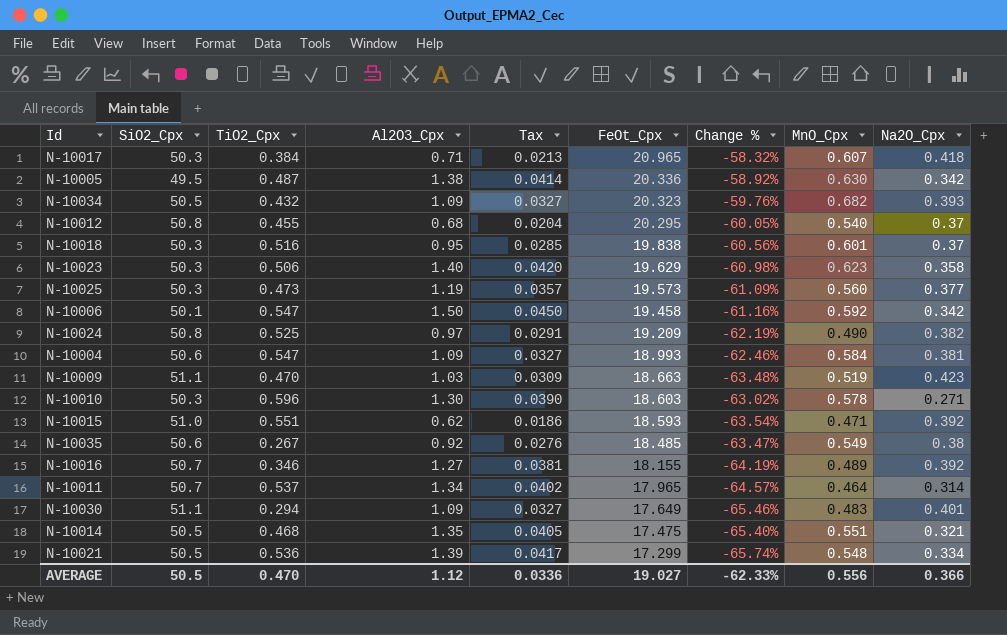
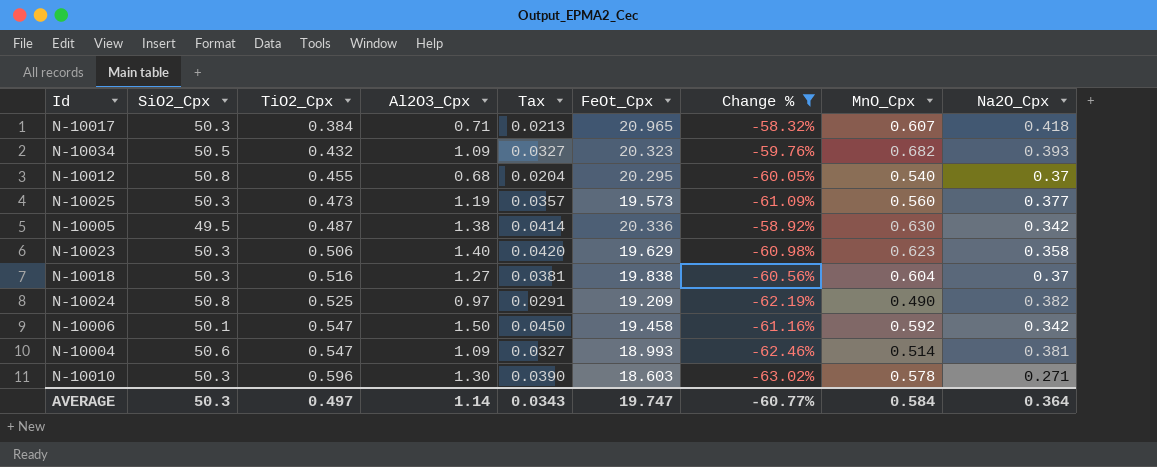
filter: none -> Change % >= -63.02%
row order: FeOt_Cpx descending -> TiO2_Cpx ascending
N-10018 | Al2O3_Cpx: 0.95 -> 1.27
N-10018 | Tax: 0.0285 -> 0.0381
N-10018 | MnO_Cpx: 0.601 -> 0.604
N-10004 | MnO_Cpx: 0.584 -> 0.514
AVERAGE | SiO2_Cpx: 50.5 -> 50.3
AVERAGE | TiO2_Cpx: 0.470 -> 0.497
AVERAGE | Al2O3_Cpx: 1.12 -> 1.14
AVERAGE | Tax: 0.0336 -> 0.0343
AVERAGE | FeOt_Cpx: 19.027 -> 19.747
AVERAGE | Change %: -62.33% -> -60.77%
AVERAGE | MnO_Cpx: 0.556 -> 0.584
AVERAGE | Na2O_Cpx: 0.366 -> 0.364

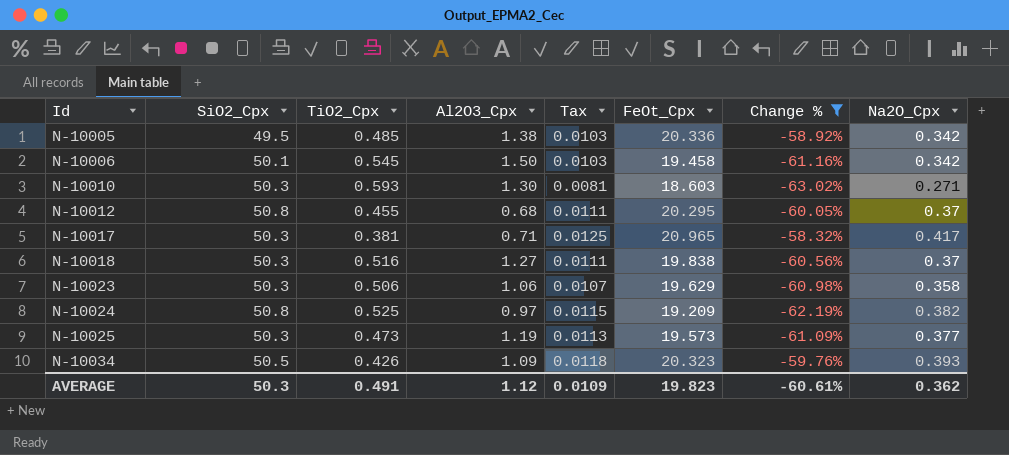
row order: TiO2_Cpx ascending -> Id ascending
column MnO_Cpx | position: 8 -> none
column Tax | formula: [Al2O3_Cpx] * 0.03 -> [Na2O_Cpx] * 0.03
row N-10004: 50.6 | 0.547 | 1.09 | 0.0327 | 18.993 | -62.46% | 0.514 | 0.381 -> none
N-10005 | TiO2_Cpx: 0.487 -> 0.485
N-10006 | TiO2_Cpx: 0.547 -> 0.545
N-10010 | TiO2_Cpx: 0.596 -> 0.593
N-10017 | TiO2_Cpx: 0.384 -> 0.381
N-10017 | Na2O_Cpx: 0.418 -> 0.417
N-10023 | Al2O3_Cpx: 1.40 -> 1.06
N-10034 | TiO2_Cpx: 0.432 -> 0.426
AVERAGE | TiO2_Cpx: 0.497 -> 0.491
AVERAGE | Al2O3_Cpx: 1.14 -> 1.12
AVERAGE | Tax: 0.0343 -> 0.0109
AVERAGE | FeOt_Cpx: 19.747 -> 19.823
AVERAGE | Change %: -60.77% -> -60.61%
AVERAGE | Na2O_Cpx: 0.364 -> 0.362

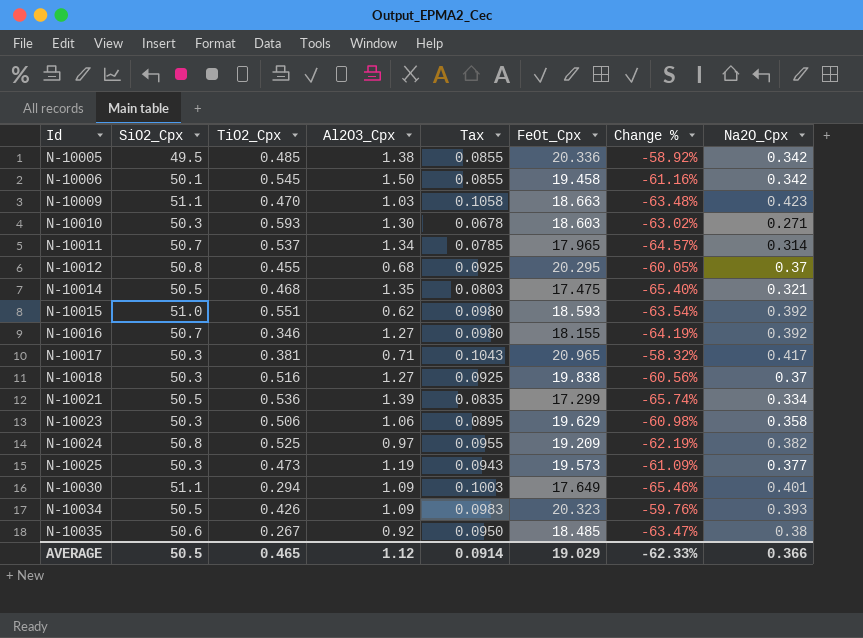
filter: Change % >= -63.02% -> none
column Tax | formula: [Na2O_Cpx] * 0.03 -> [Na2O_Cpx] * 0.25
AVERAGE | SiO2_Cpx: 50.3 -> 50.5
AVERAGE | TiO2_Cpx: 0.491 -> 0.465
AVERAGE | Tax: 0.0109 -> 0.0914
AVERAGE | FeOt_Cpx: 19.823 -> 19.029
AVERAGE | Change %: -60.61% -> -62.33%
AVERAGE | Na2O_Cpx: 0.362 -> 0.366

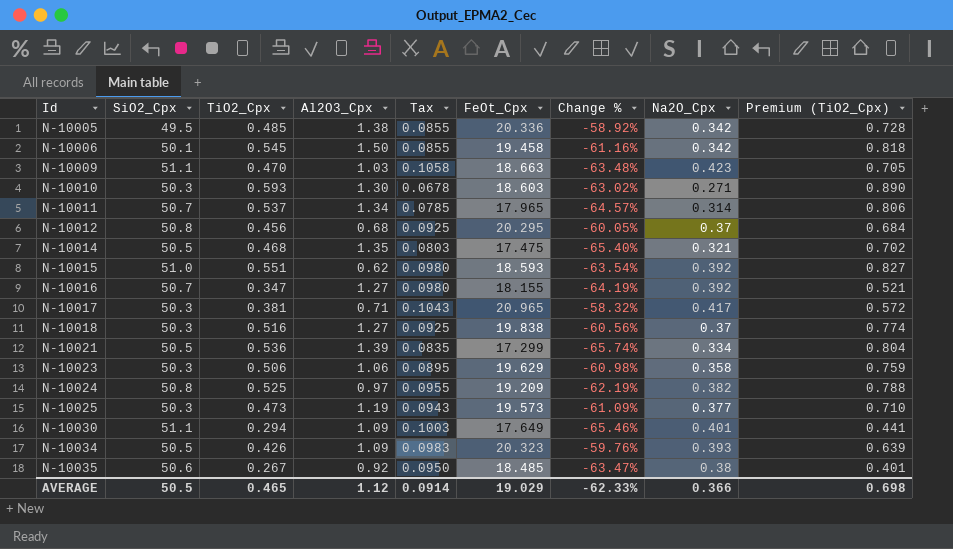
column Premium (TiO2_Cpx) | formula: none -> [TiO2_Cpx] * 1.5
N-10012 | TiO2_Cpx: 0.455 -> 0.456
N-10016 | TiO2_Cpx: 0.346 -> 0.347

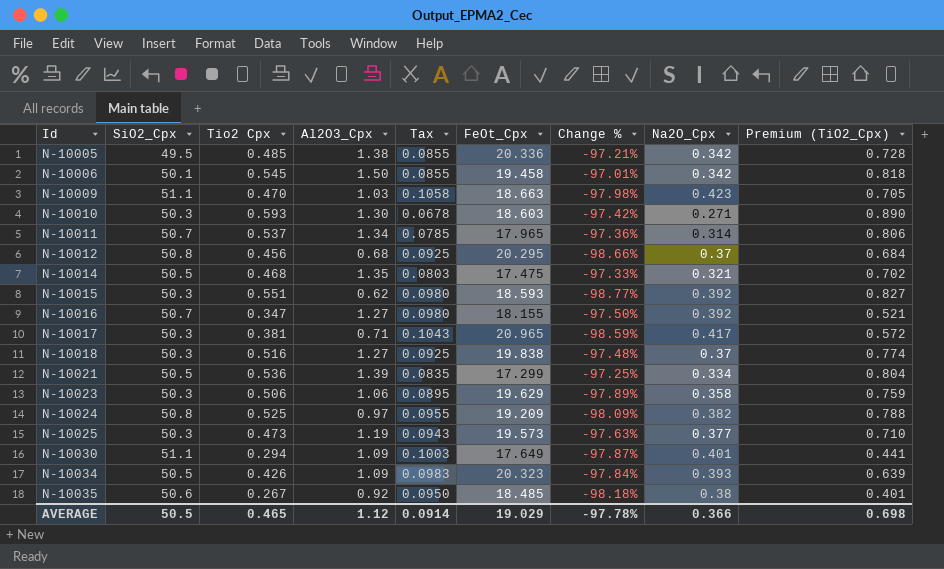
column name: TiO2_Cpx -> Tio2 Cpx
column Change % | formula: ([FeOt_Cpx] - [SiO2_Cpx]) / [SiO2_Cpx] -> ([Al2O3_Cpx] - [SiO2_Cpx]) / [SiO2_Cpx]
N-10015 | SiO2_Cpx: 51.0 -> 50.3
AVERAGE | Change %: -62.33% -> -97.78%

